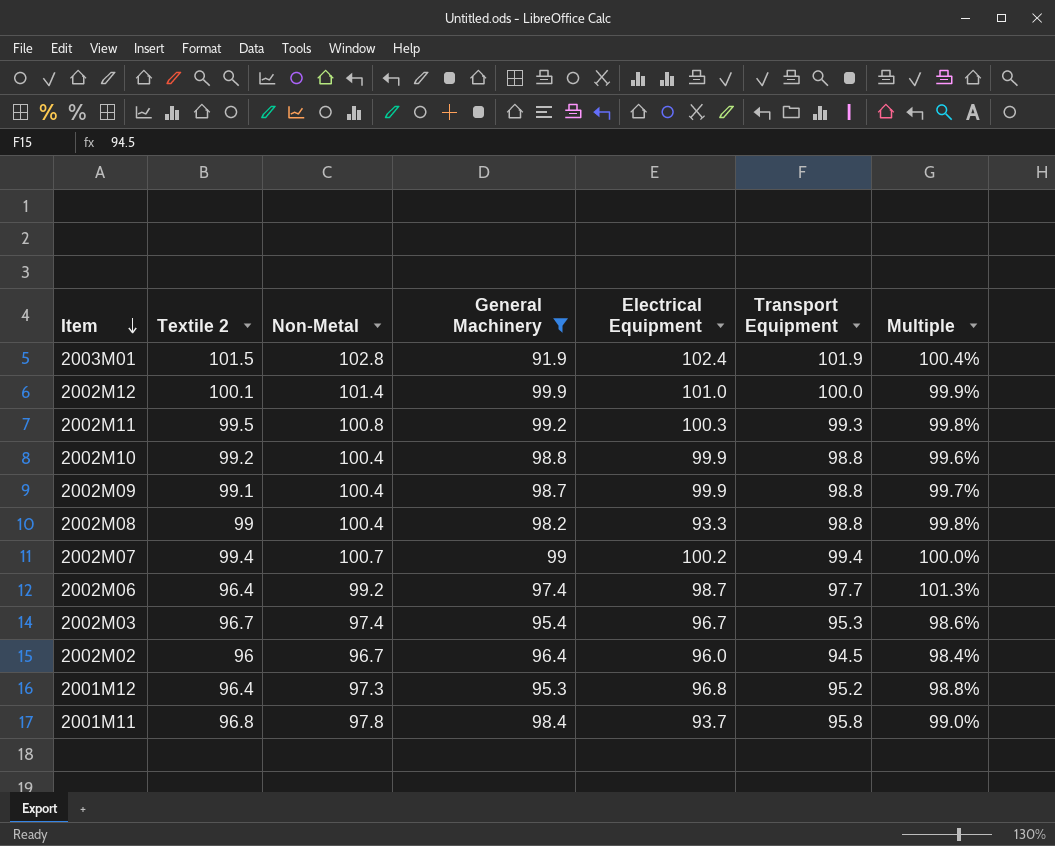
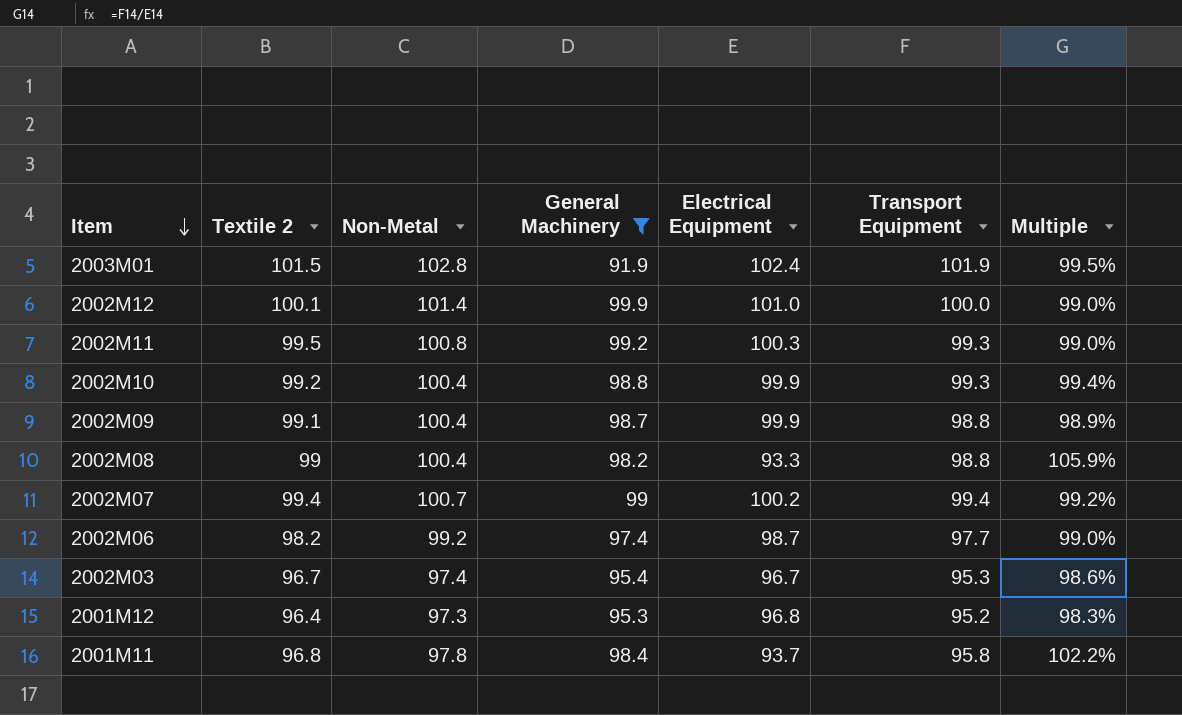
column Multiple | formula: [Transport Equipment] / [Textile 2] -> [Transport Equipment] / [Electrical Equipment]
row 2002M02: 96 | 96.7 | 96.4 | 96.0 | 94.5 | 98.4% -> none
2002M10 | Transport Equipment: 98.8 -> 99.3
2002M06 | Textile 2: 96.4 -> 98.2

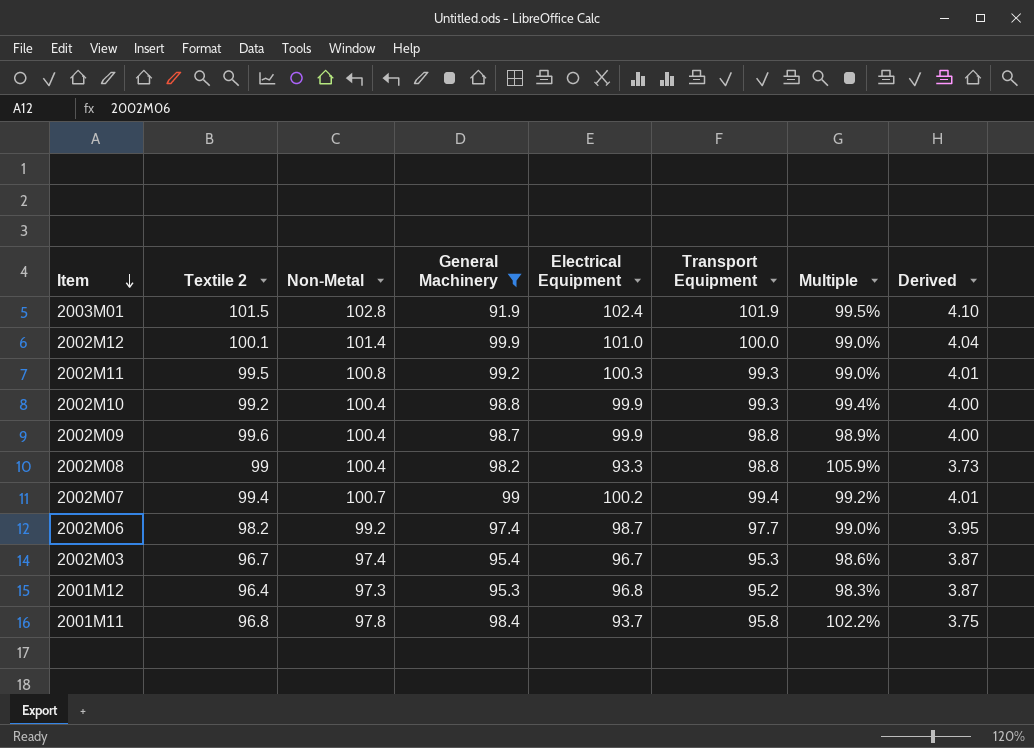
column Derived | formula: none -> [Electrical Equipment] * 0.04
2002M09 | Textile 2: 99.1 -> 99.6

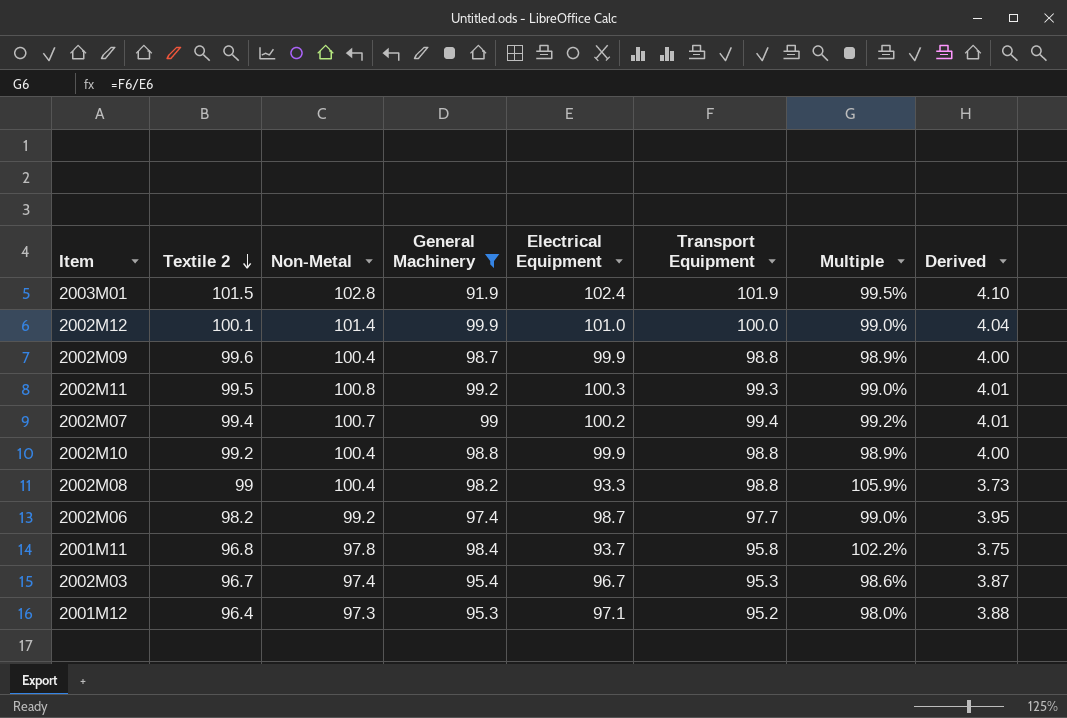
row order: Item descending -> Textile 2 descending
2002M10 | Transport Equipment: 99.3 -> 98.8
2002M10 | Multiple: 99.4% -> 98.9%
2001M12 | Electrical Equipment: 96.8 -> 97.1
2001M12 | Multiple: 98.3% -> 98.0%
2001M12 | Derived: 3.87 -> 3.88

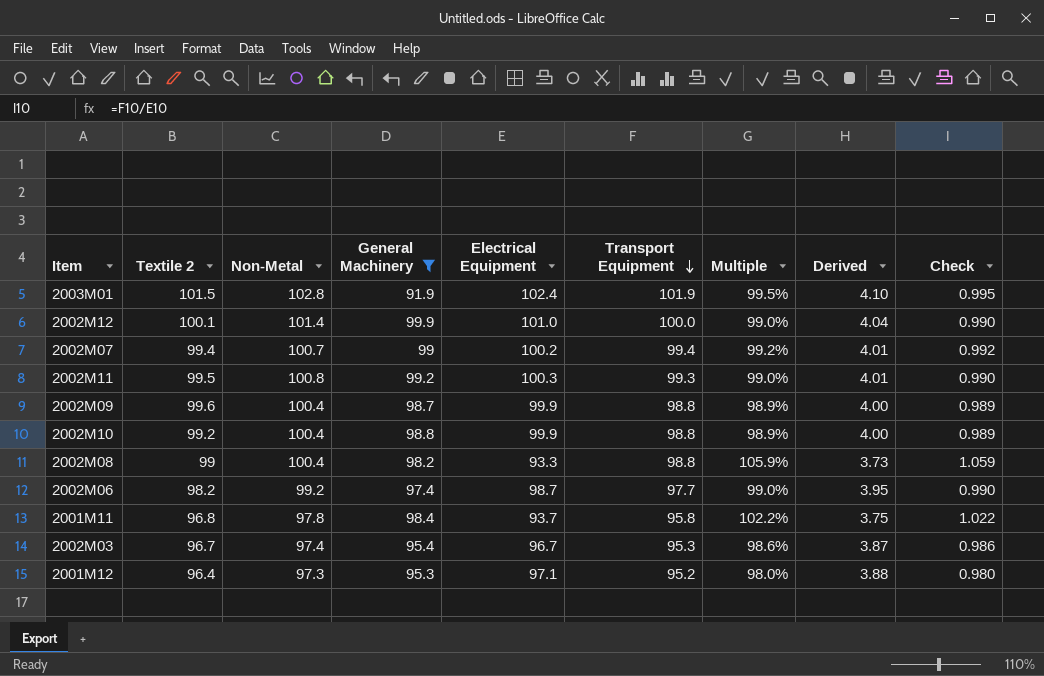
row order: Textile 2 descending -> Transport Equipment descending
column Check | formula: none -> [Transport Equipment] / [Electrical Equipment]

